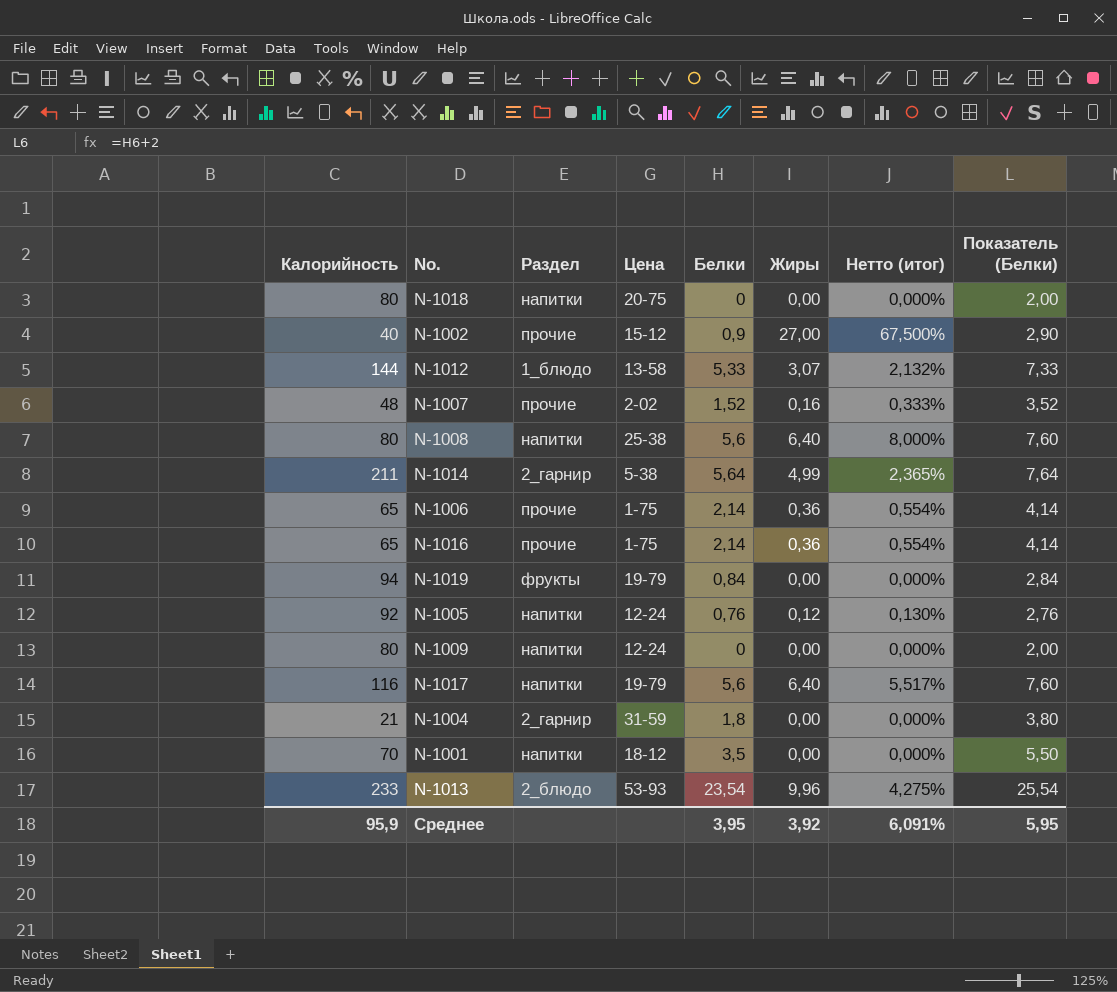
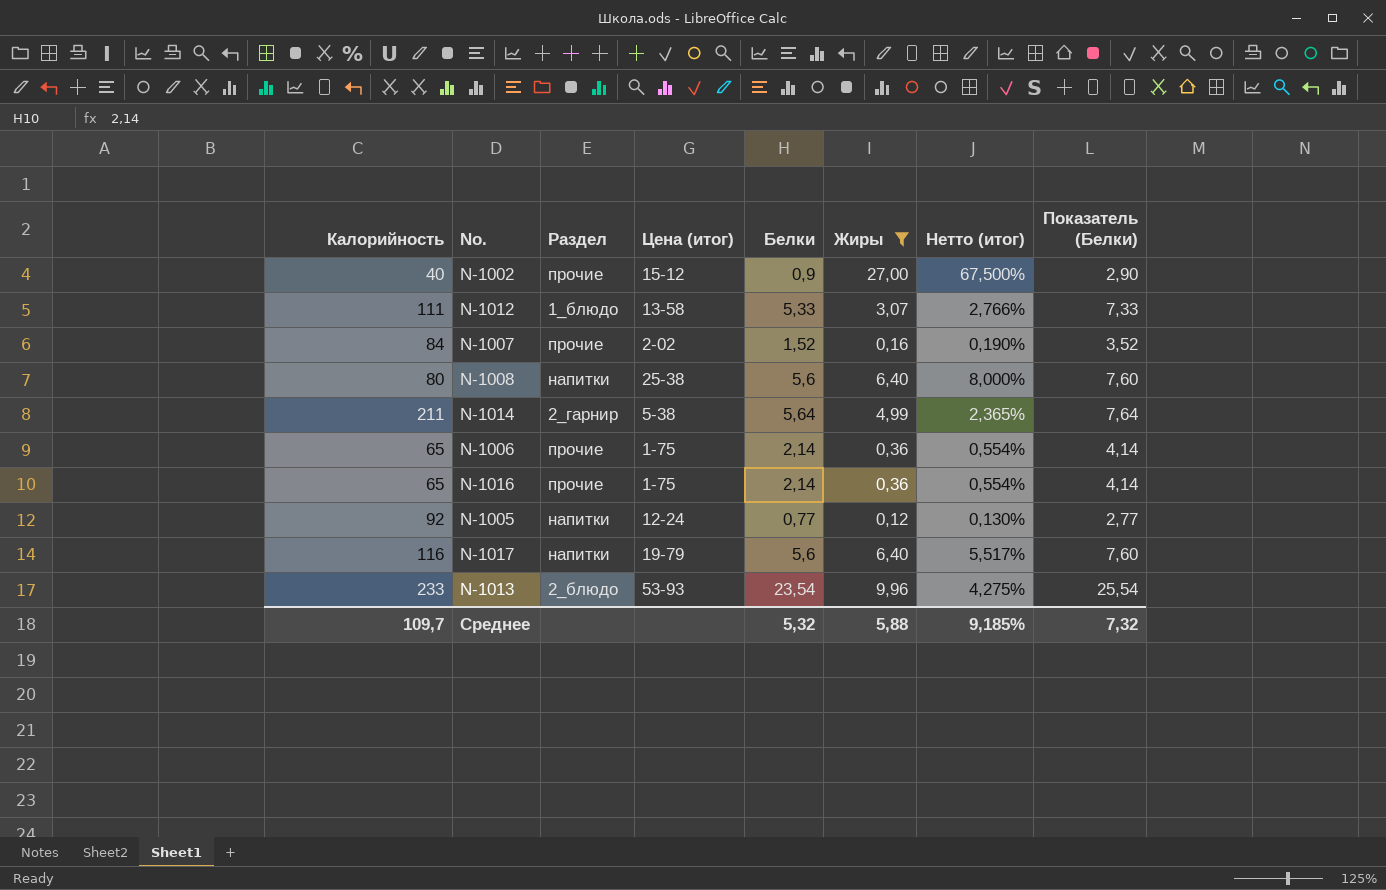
filter: none -> Жиры != 0,00
column name: Цена -> Цена (итог)
N-1012 | Калорийность: 144 -> 111
N-1012 | Нетто (итог): 2,132% -> 2,766%
N-1007 | Калорийность: 48 -> 84
N-1007 | Нетто (итог): 0,333% -> 0,190%
N-1005 | Белки: 0,76 -> 0,77
N-1005 | Показатель (Белки): 2,76 -> 2,77
Среднее | Калорийность: 95,9 -> 109,7
Среднее | Белки: 3,95 -> 5,32
Среднее | Жиры: 3,92 -> 5,88
Среднее | Нетто (итог): 6,091% -> 9,185%
Среднее | Показатель (Белки): 5,95 -> 7,32

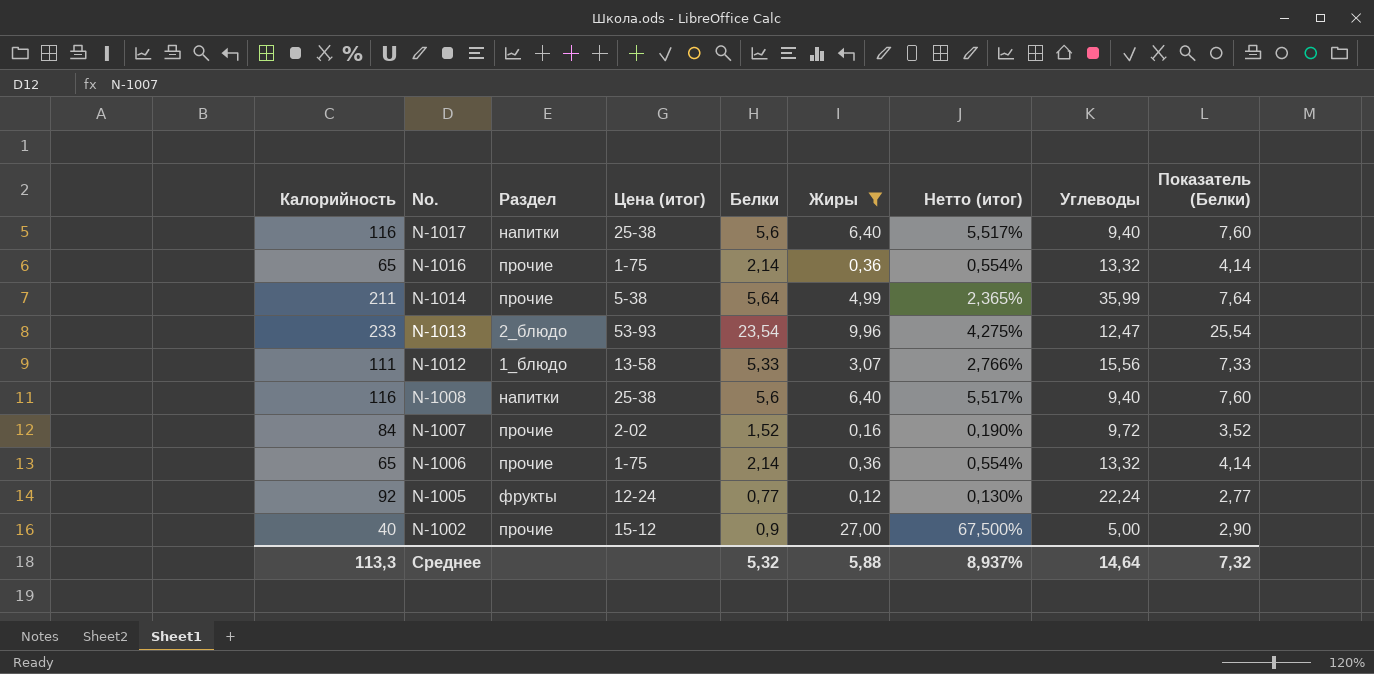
row order: none -> No. descending
column Углеводы | position: none -> 8
N-1017 | Цена (итог): 19-79 -> 25-38
N-1014 | Раздел: 2_гарнир -> прочие
N-1008 | Калорийность: 80 -> 116
N-1008 | Нетто (итог): 8,000% -> 5,517%
N-1005 | Раздел: напитки -> фрукты
Среднее | Калорийность: 109,7 -> 113,3
Среднее | Нетто (итог): 9,185% -> 8,937%

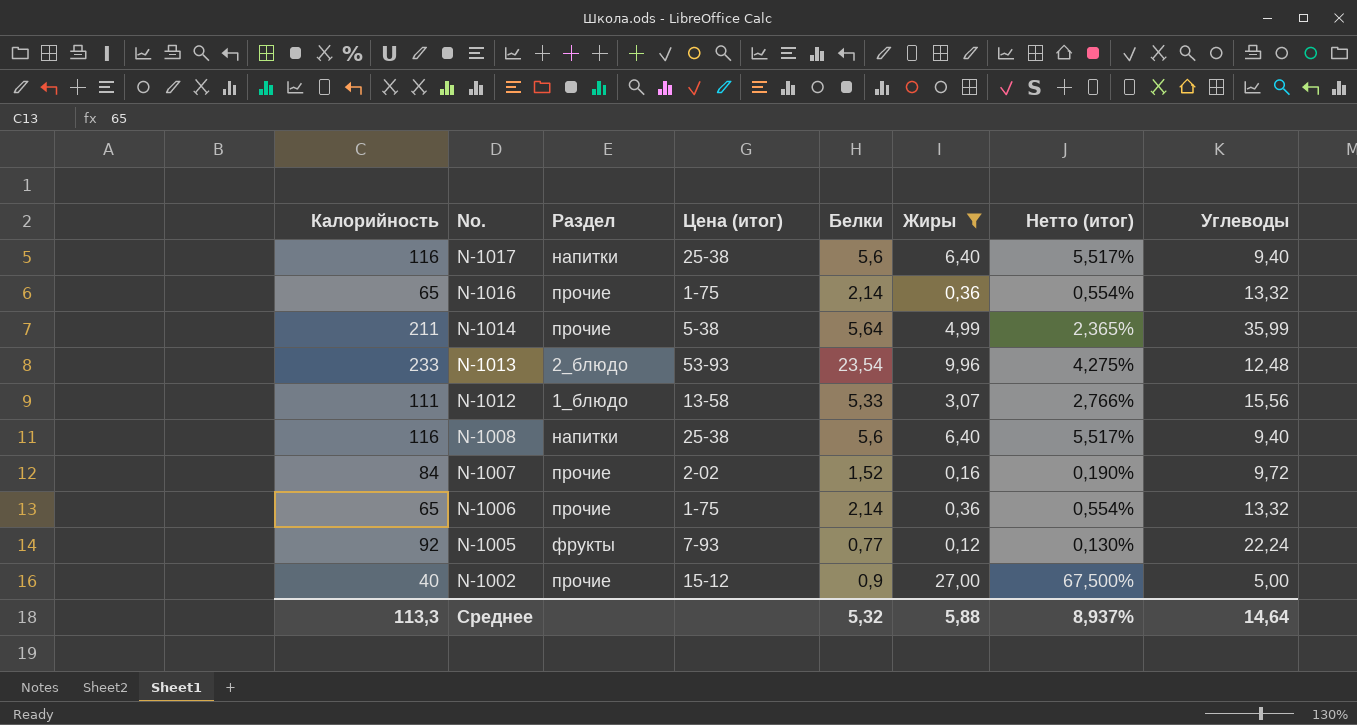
column Показатель (Белки) | formula: [Белки] + 2 -> none
N-1013 | Углеводы: 12,47 -> 12,48
N-1005 | Цена (итог): 12-24 -> 7-93

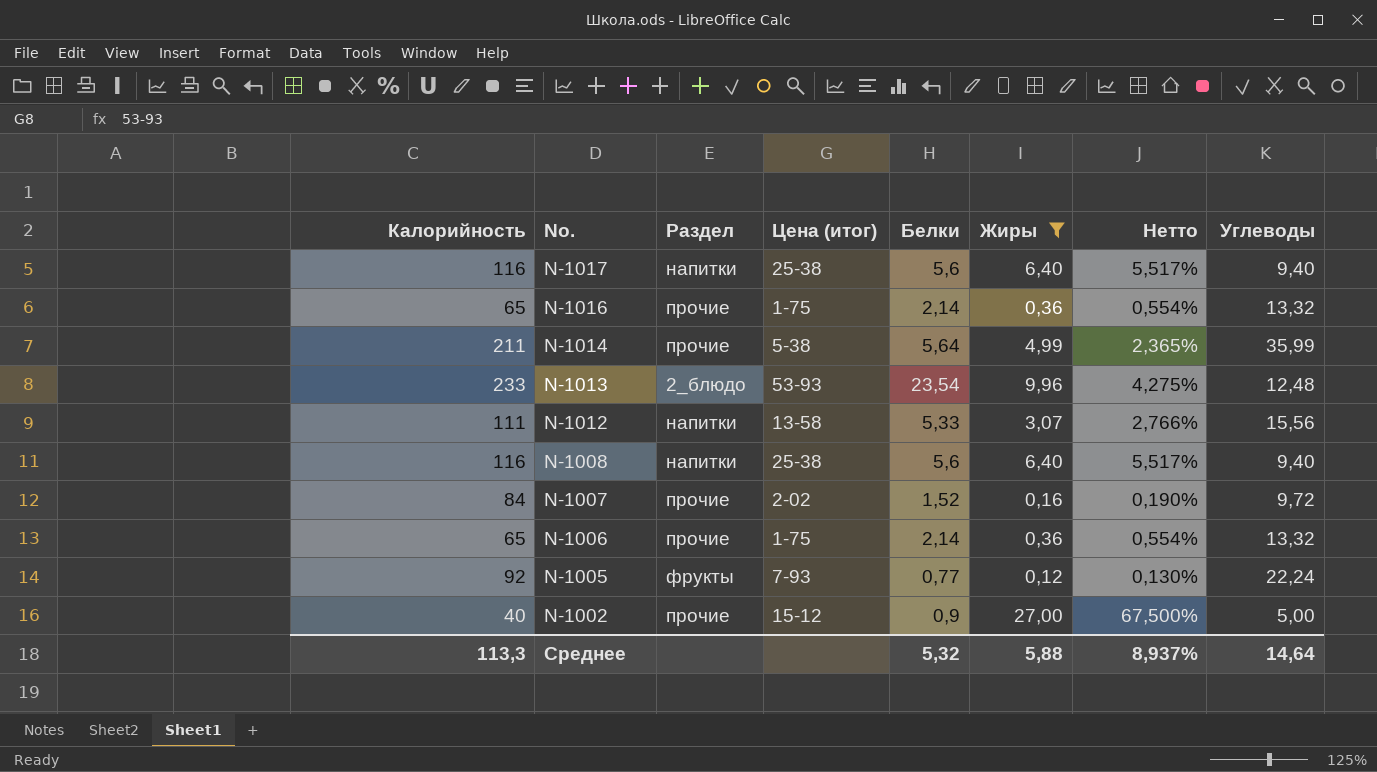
column name: Нетто (итог) -> Нетто
N-1012 | Раздел: 1_блюдо -> напитки

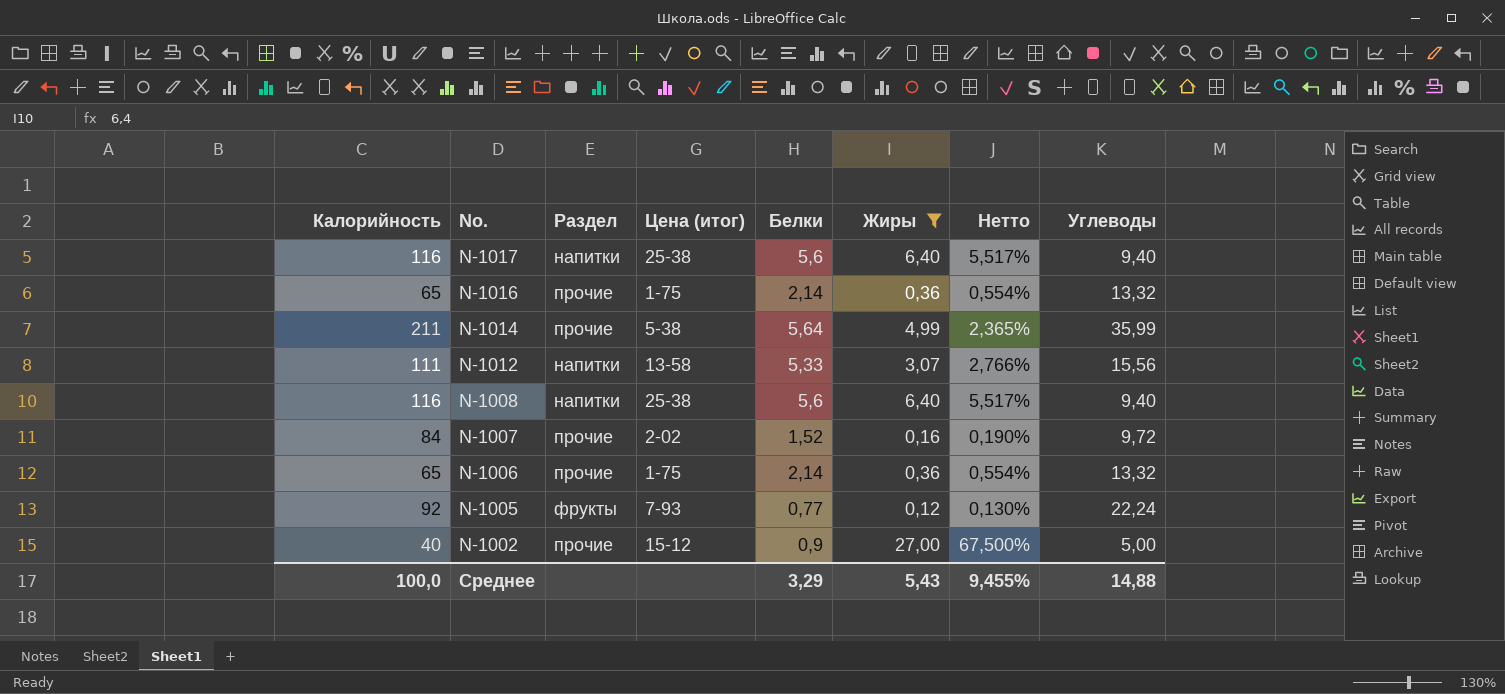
row N-1013: 233 | 2_блюдо | 53-93 | 23,54 | 9,96 | 4,275% | 12,48 -> none
Среднее | Калорийность: 113,3 -> 100,0
Среднее | Белки: 5,32 -> 3,29
Среднее | Жиры: 5,88 -> 5,43
Среднее | Нетто: 8,937% -> 9,455%
Среднее | Углеводы: 14,64 -> 14,88

